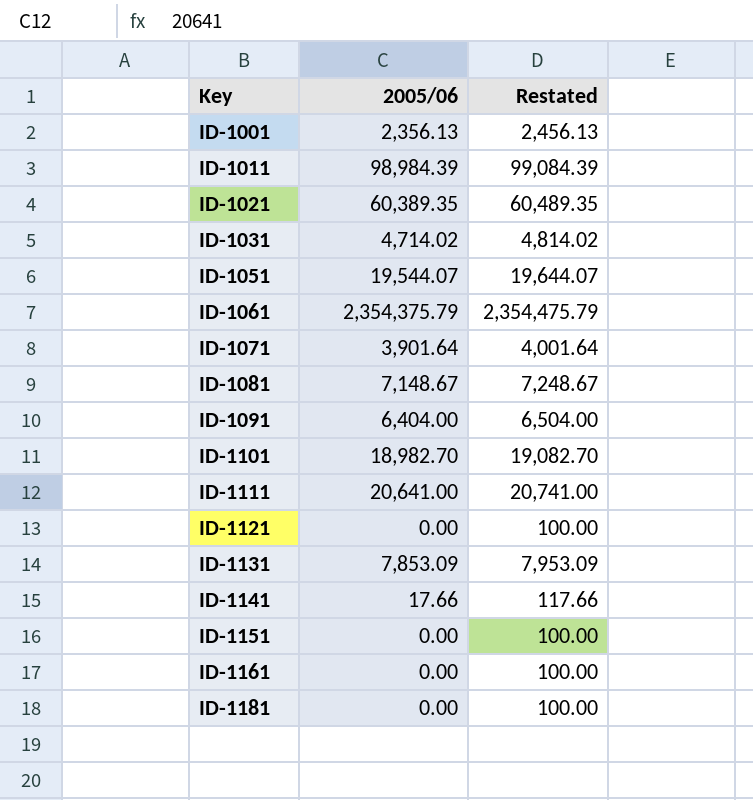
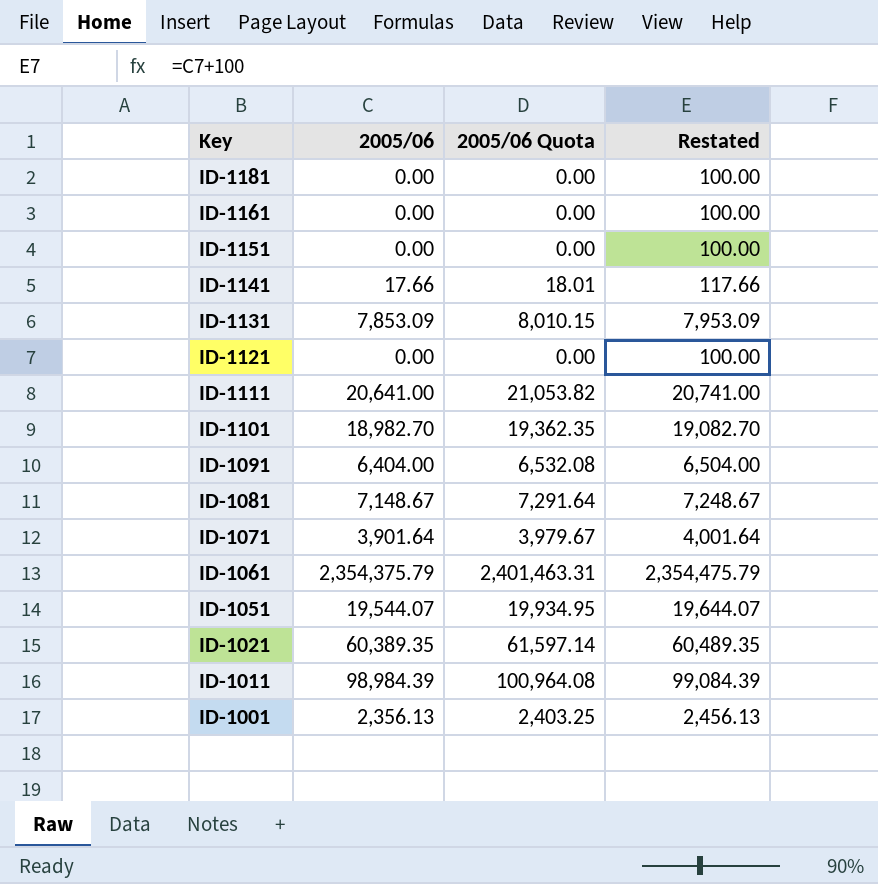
row order: Key ascending -> Key descending
column 2005/06 Quota | formula: none -> [2005/06] * 1.02
row ID-1031: 4,714.02 | 4,814.02 -> none

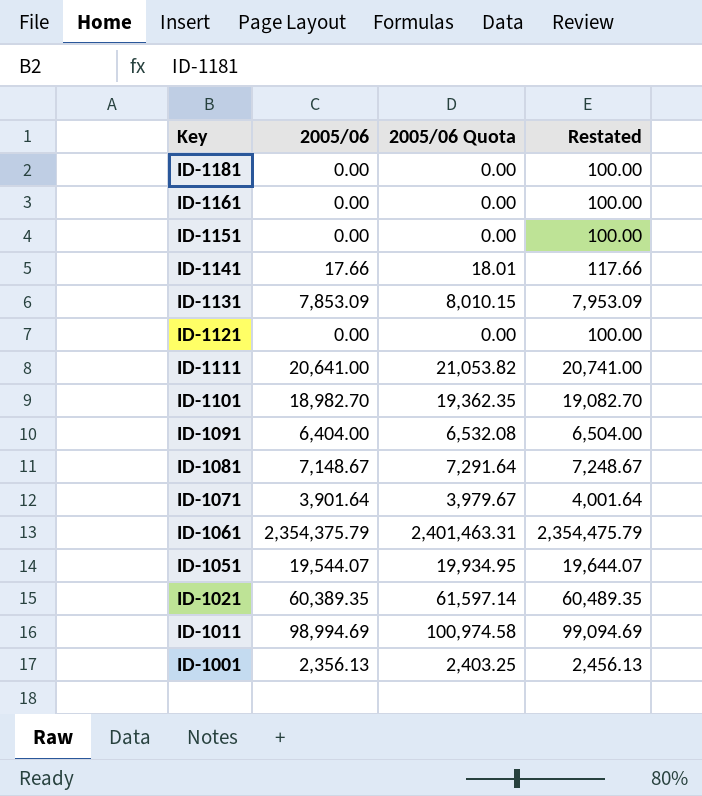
ID-1011 | 2005/06: 98,984.39 -> 98,994.69
ID-1011 | 2005/06 Quota: 100,964.08 -> 100,974.58
ID-1011 | Restated: 99,084.39 -> 99,094.69

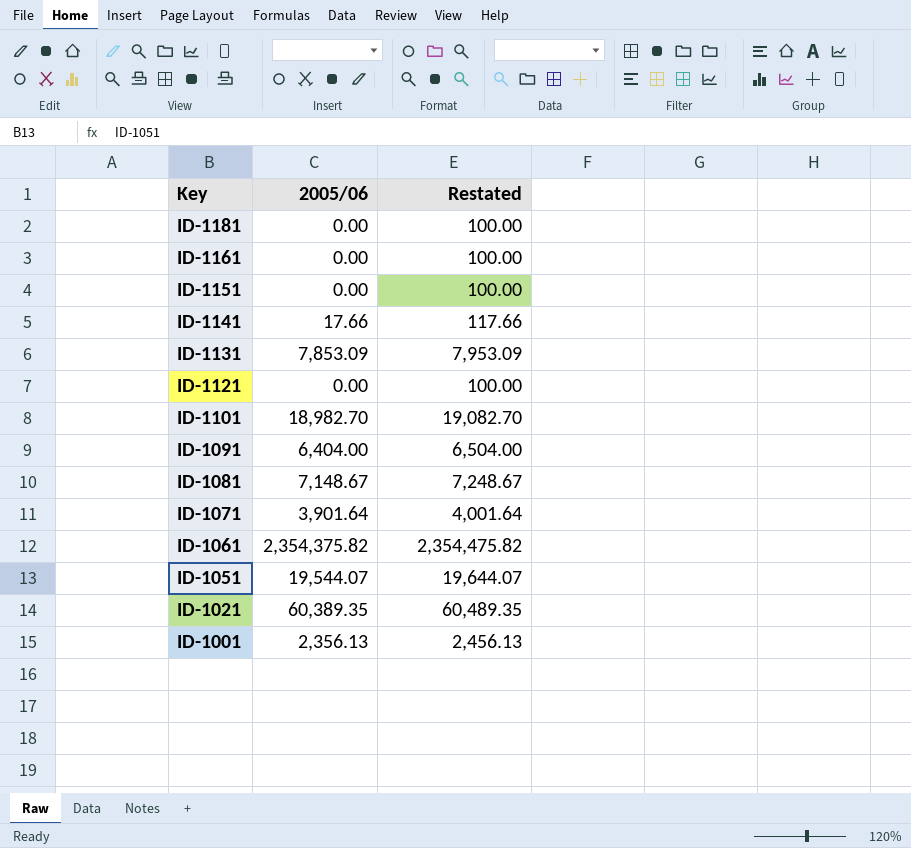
column 2005/06 Quota | formula: [2005/06] * 1.02 -> none
row ID-1111: 20,641.00 | 21,053.82 | 20,741.00 -> none
row ID-1011: 98,994.69 | 100,974.58 | 99,094.69 -> none
ID-1061 | 2005/06: 2,354,375.79 -> 2,354,375.82
ID-1061 | Restated: 2,354,475.79 -> 2,354,475.82

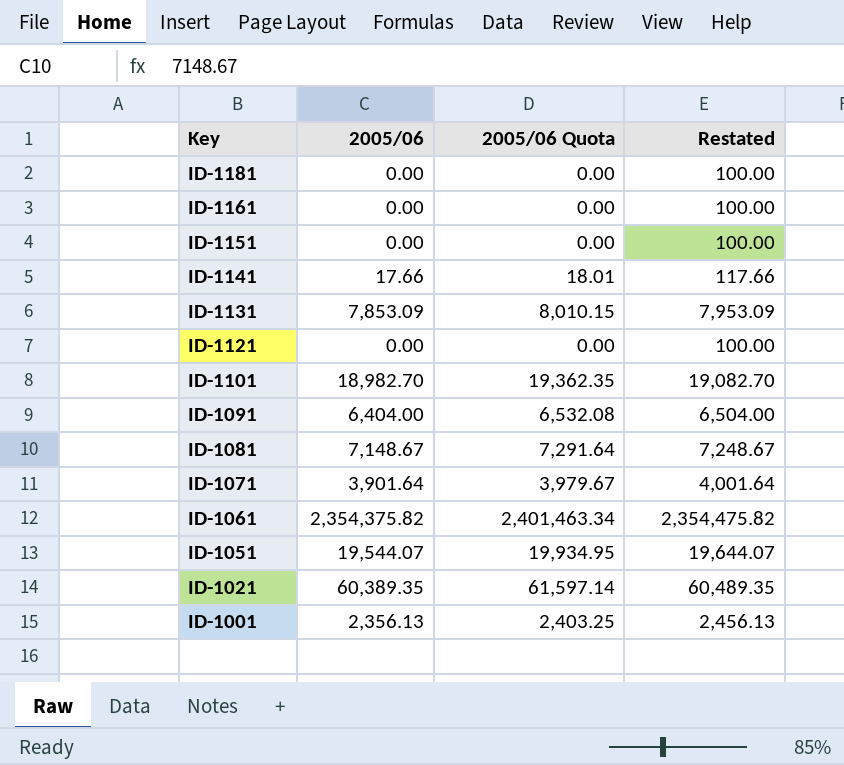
column 2005/06 Quota | formula: none -> [2005/06] * 1.02

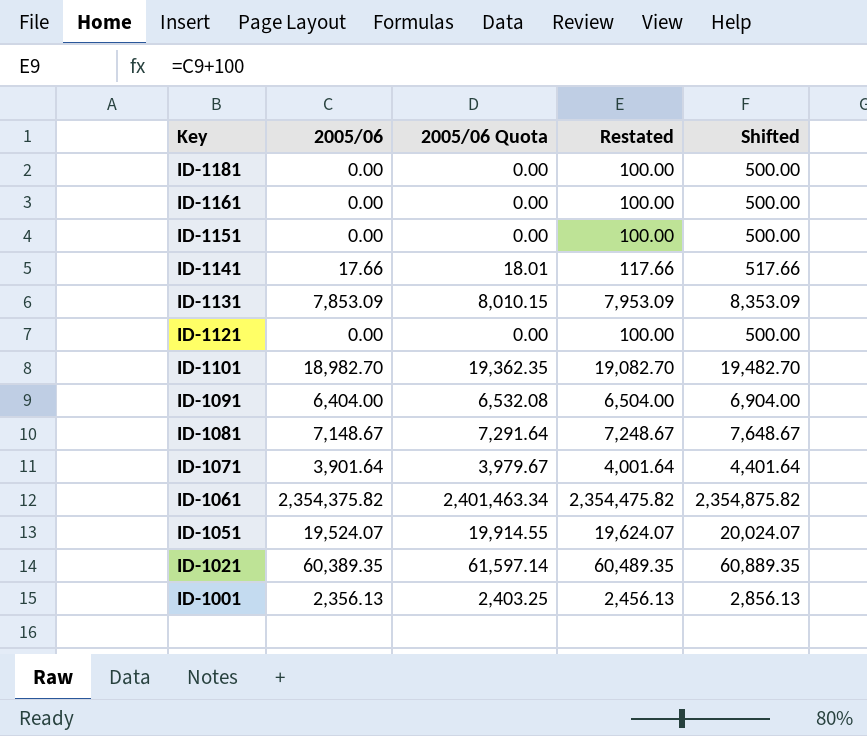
column Shifted | formula: none -> [2005/06] + 500
ID-1051 | 2005/06: 19,544.07 -> 19,524.07
ID-1051 | 2005/06 Quota: 19,934.95 -> 19,914.55
ID-1051 | Restated: 19,644.07 -> 19,624.07

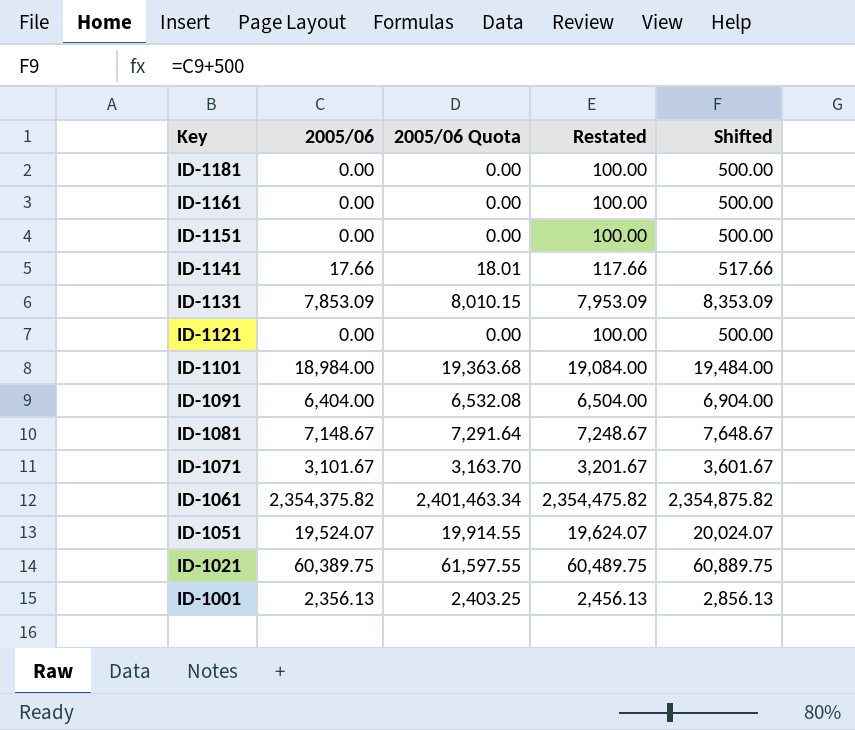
ID-1101 | 2005/06: 18,982.70 -> 18,984.00
ID-1101 | 2005/06 Quota: 19,362.35 -> 19,363.68
ID-1101 | Restated: 19,082.70 -> 19,084.00
ID-1101 | Shifted: 19,482.70 -> 19,484.00
ID-1071 | 2005/06: 3,901.64 -> 3,101.67
ID-1071 | 2005/06 Quota: 3,979.67 -> 3,163.70
ID-1071 | Restated: 4,001.64 -> 3,201.67
ID-1071 | Shifted: 4,401.64 -> 3,601.67
ID-1021 | 2005/06: 60,389.35 -> 60,389.75
ID-1021 | 2005/06 Quota: 61,597.14 -> 61,597.55
ID-1021 | Restated: 60,489.35 -> 60,489.75
ID-1021 | Shifted: 60,889.35 -> 60,889.75

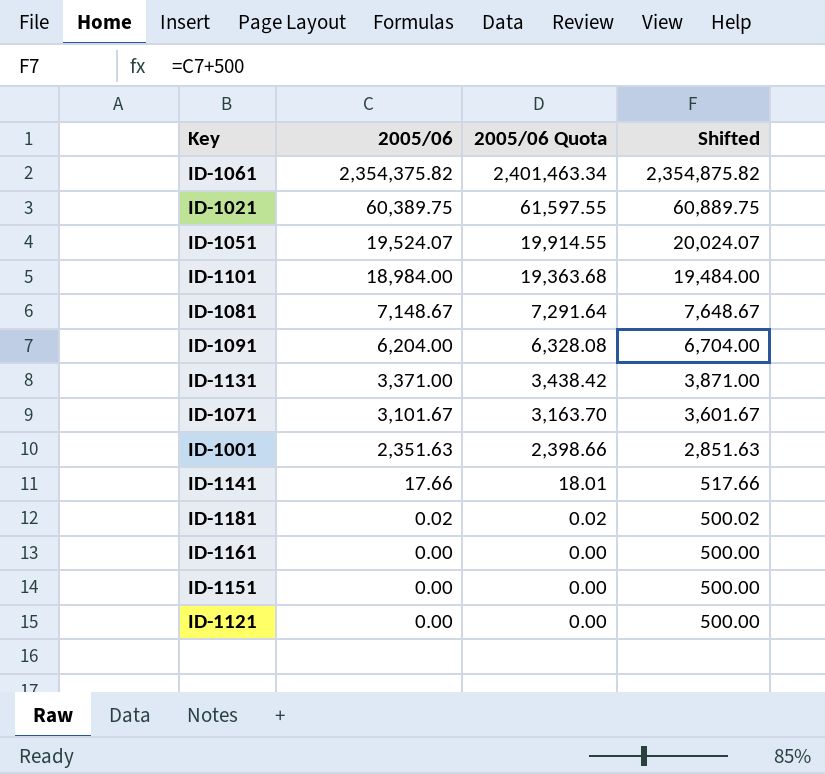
row order: Key descending -> 2005/06 descending
column Restated | formula: [2005/06] + 100 -> none
ID-1091 | 2005/06: 6,404.00 -> 6,204.00
ID-1091 | 2005/06 Quota: 6,532.08 -> 6,328.08
ID-1091 | Shifted: 6,904.00 -> 6,704.00
ID-1131 | 2005/06: 7,853.09 -> 3,371.00
ID-1131 | 2005/06 Quota: 8,010.15 -> 3,438.42
ID-1131 | Shifted: 8,353.09 -> 3,871.00
ID-1001 | 2005/06: 2,356.13 -> 2,351.63
ID-1001 | 2005/06 Quota: 2,403.25 -> 2,398.66
ID-1001 | Shifted: 2,856.13 -> 2,851.63
ID-1181 | 2005/06: 0.00 -> 0.02
ID-1181 | 2005/06 Quota: 0.00 -> 0.02
ID-1181 | Shifted: 500.00 -> 500.02

